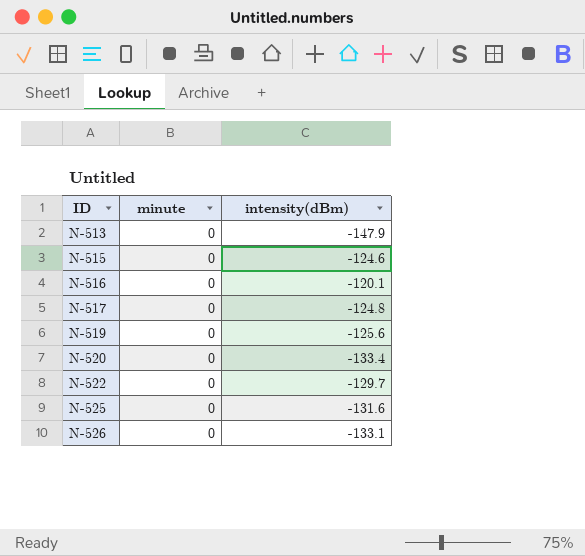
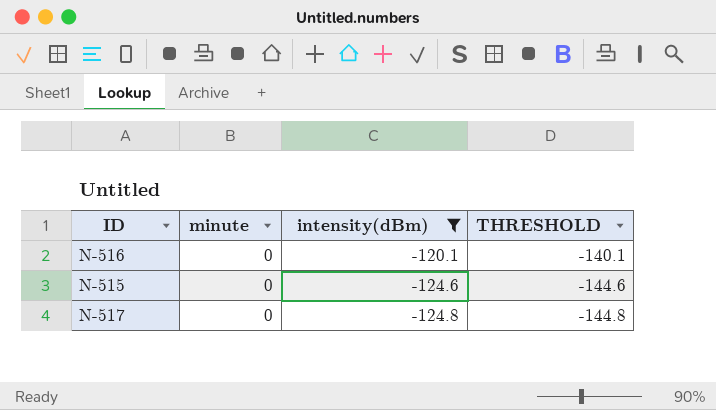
filter: none -> intensity(dBm) >= -124.8
row order: ID ascending -> intensity(dBm) descending
column THRESHOLD | formula: none -> [intensity(dBm)] - 20

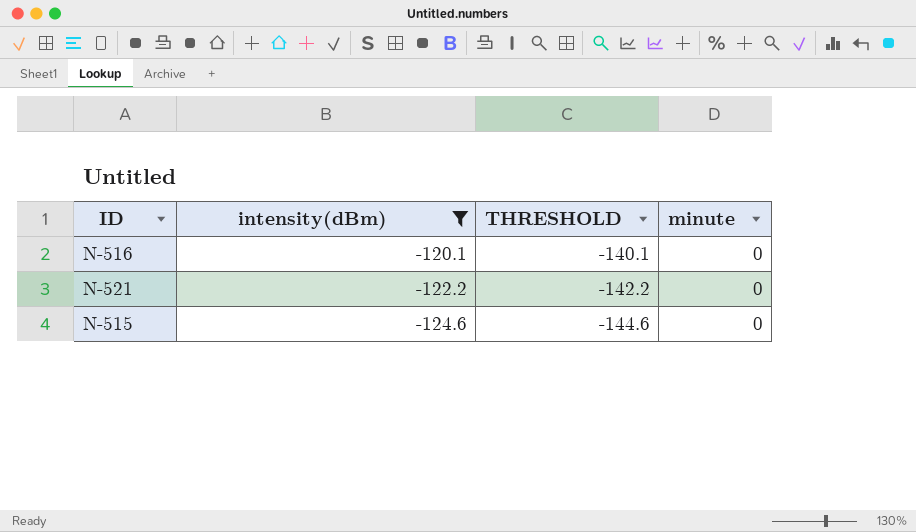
column minute | position: 2 -> 4
row N-517: 0 | -124.8 | -144.8 -> none
row N-521: none -> -122.2 | -142.2 | 0

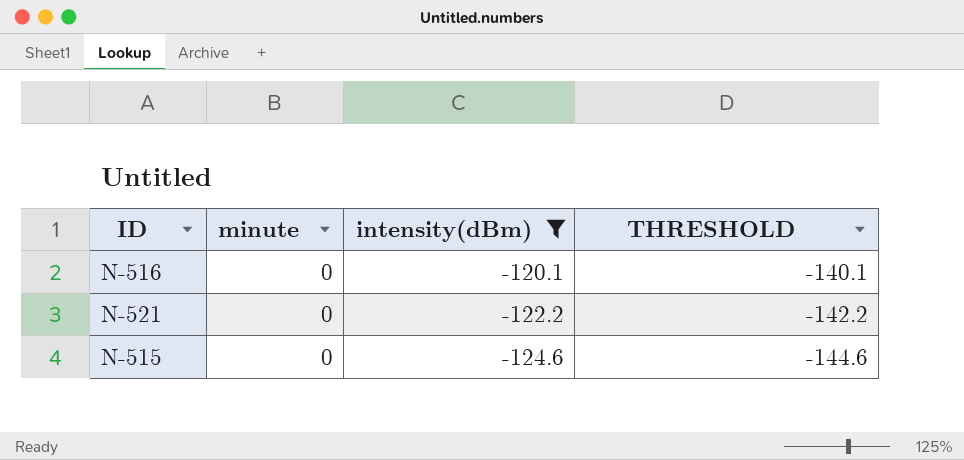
column minute | position: 4 -> 2

